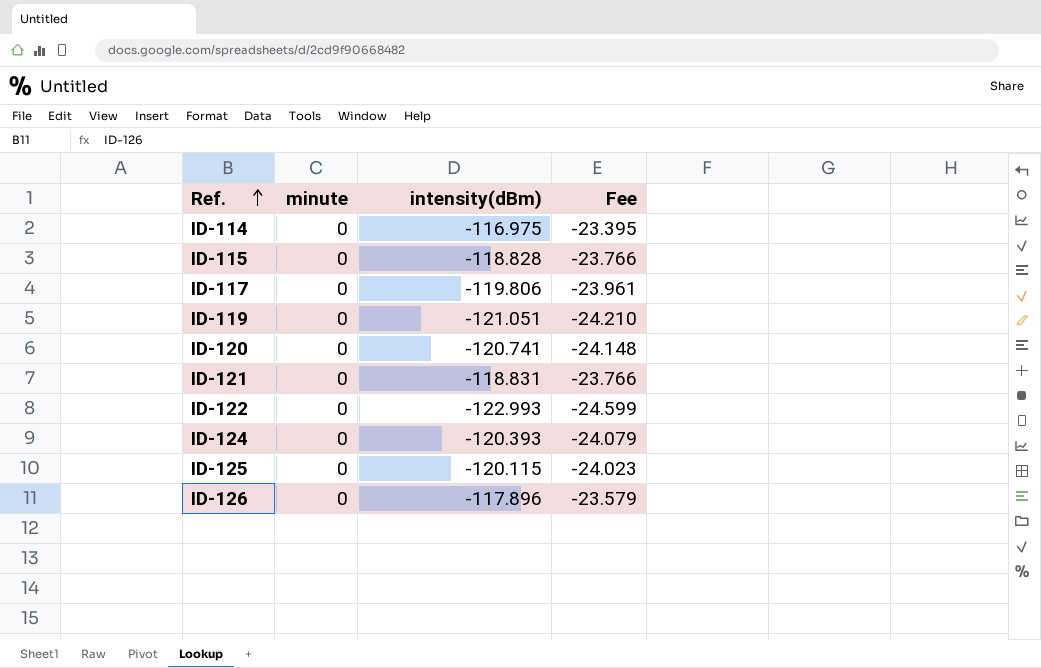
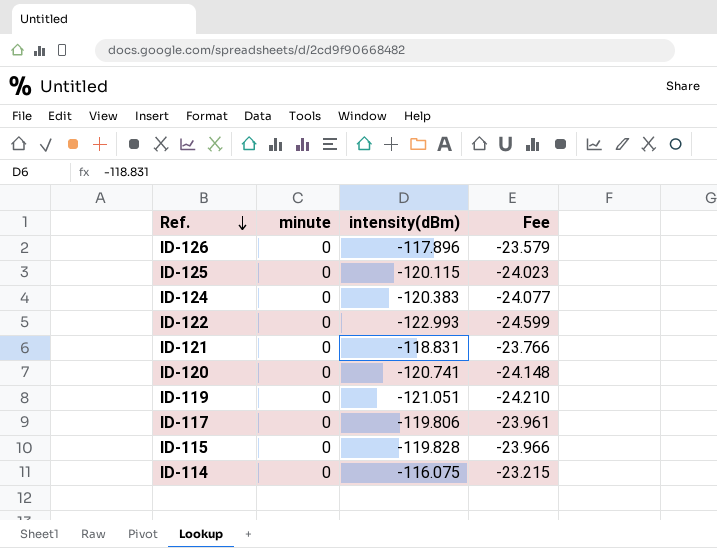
row order: Ref. ascending -> Ref. descending
ID-124 | intensity(dBm): -120.393 -> -120.383
ID-124 | Fee: -24.079 -> -24.077
ID-115 | intensity(dBm): -118.828 -> -119.828
ID-115 | Fee: -23.766 -> -23.966
ID-114 | intensity(dBm): -116.975 -> -116.075
ID-114 | Fee: -23.395 -> -23.215

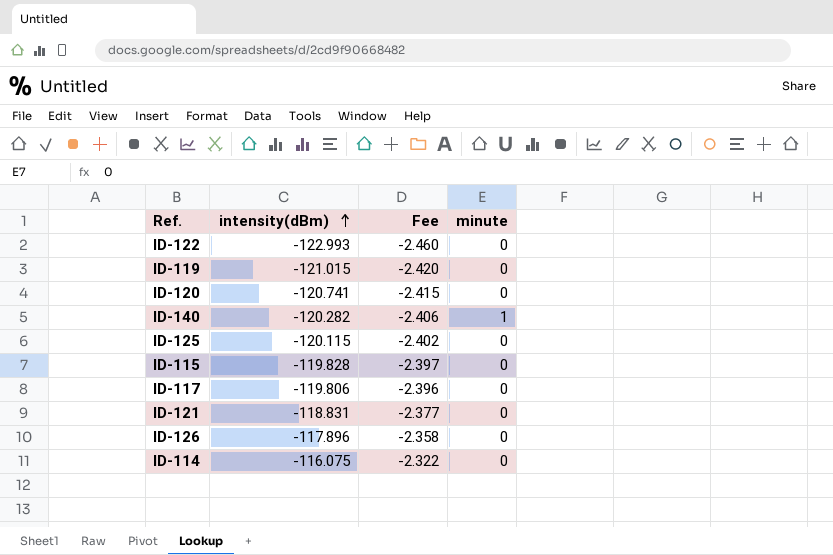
row order: Ref. descending -> intensity(dBm) ascending
column Fee | formula: [intensity(dBm)] * 0.2 -> [intensity(dBm)] * 0.02
column minute | position: 2 -> 4
row ID-124: 0 | -120.383 | -24.077 -> none
ID-119 | intensity(dBm): -121.051 -> -121.015
row ID-140: none -> -120.282 | -2.406 | 1

